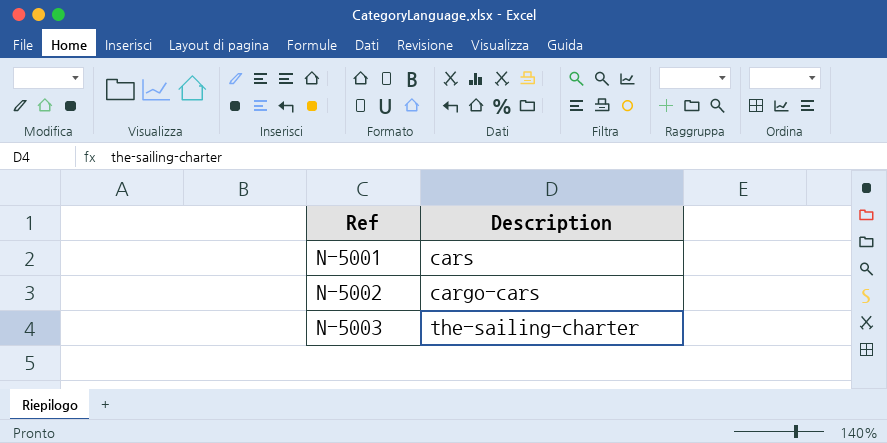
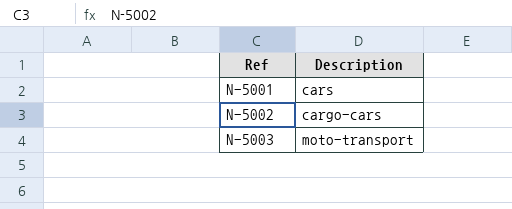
N-5003 | Description: the-sailing-charter -> moto-transport

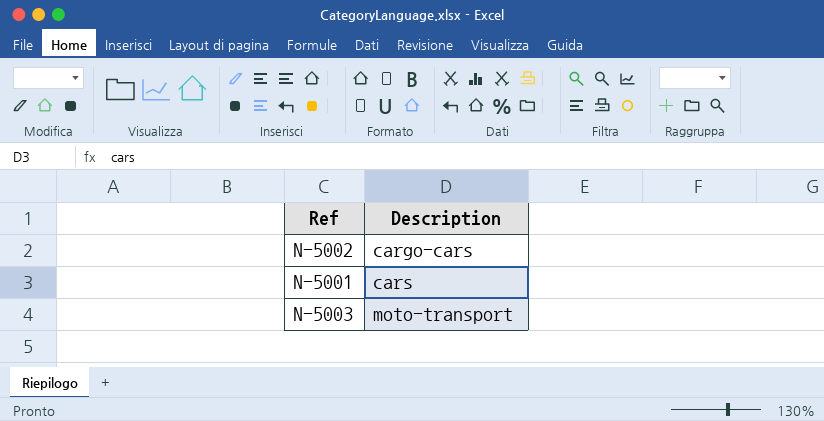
row order: Ref ascending -> Description ascending

